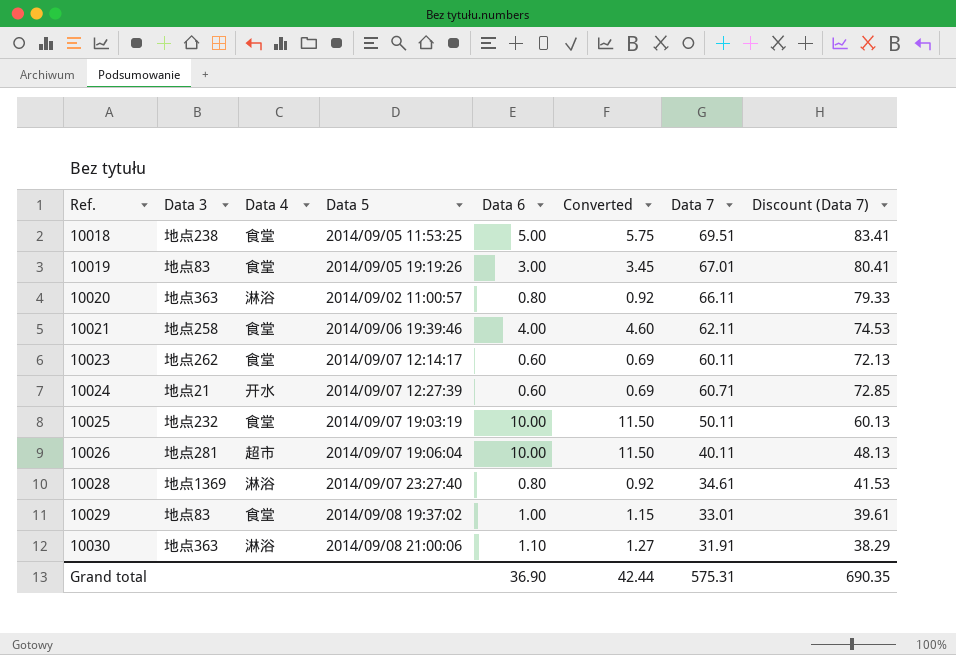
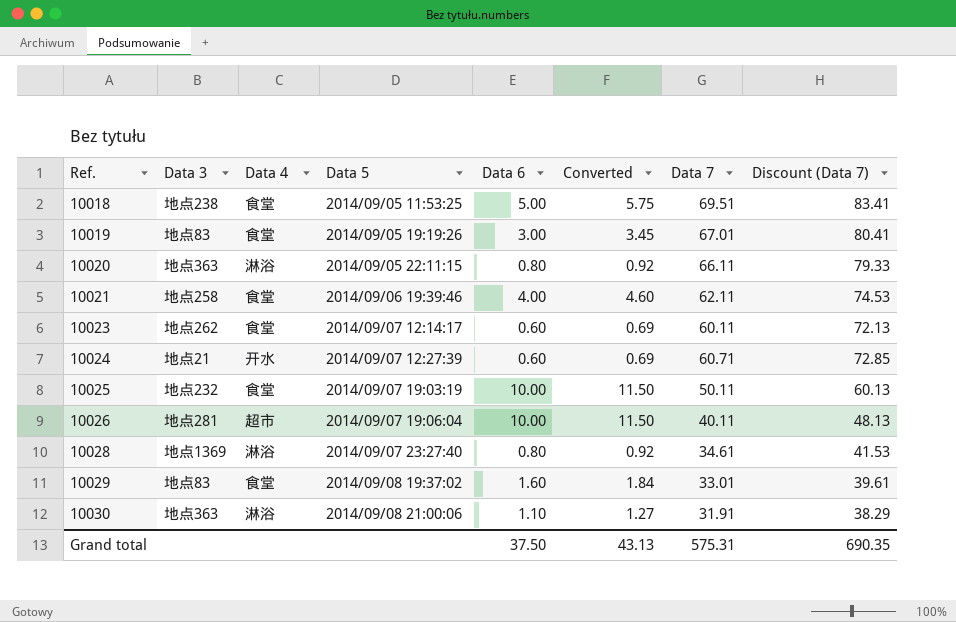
10020 | Data 5: 2014/09/02 11:00:57 -> 2014/09/05 22:11:15
10029 | Data 6: 1.00 -> 1.60
10029 | Converted: 1.15 -> 1.84
Grand total | Data 6: 36.90 -> 37.50
Grand total | Converted: 42.44 -> 43.13

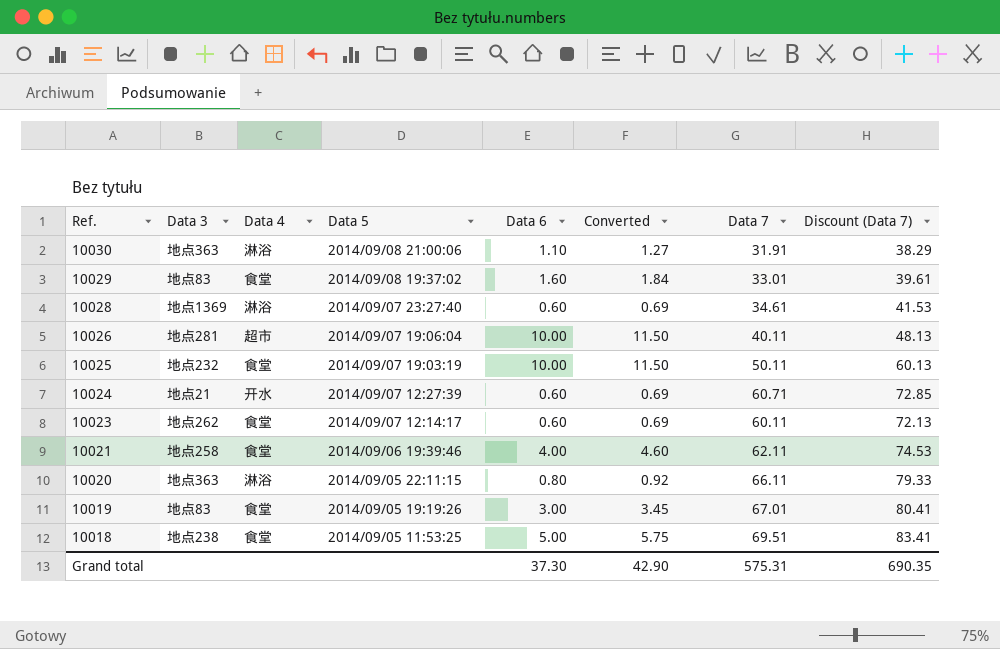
row order: Ref. ascending -> Ref. descending
10028 | Data 6: 0.80 -> 0.60
10028 | Converted: 0.92 -> 0.69
Grand total | Data 6: 37.50 -> 37.30
Grand total | Converted: 43.13 -> 42.90

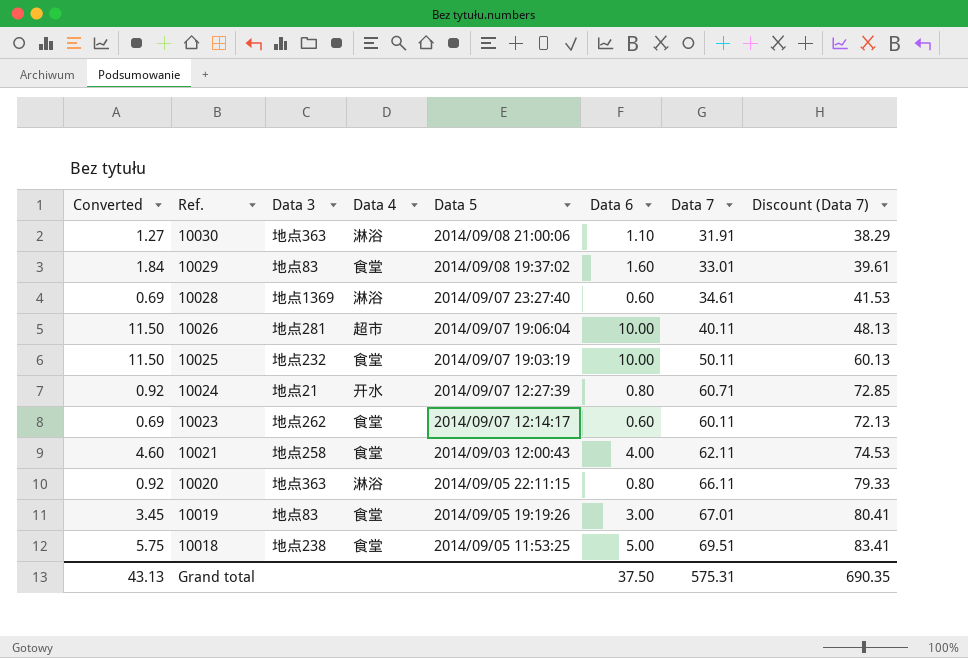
column Converted | position: 6 -> 1
10024 | Converted: 0.69 -> 0.92
10024 | Data 6: 0.60 -> 0.80
10021 | Data 5: 2014/09/06 19:39:46 -> 2014/09/03 12:00:43
Grand total | Converted: 42.90 -> 43.13
Grand total | Data 6: 37.30 -> 37.50

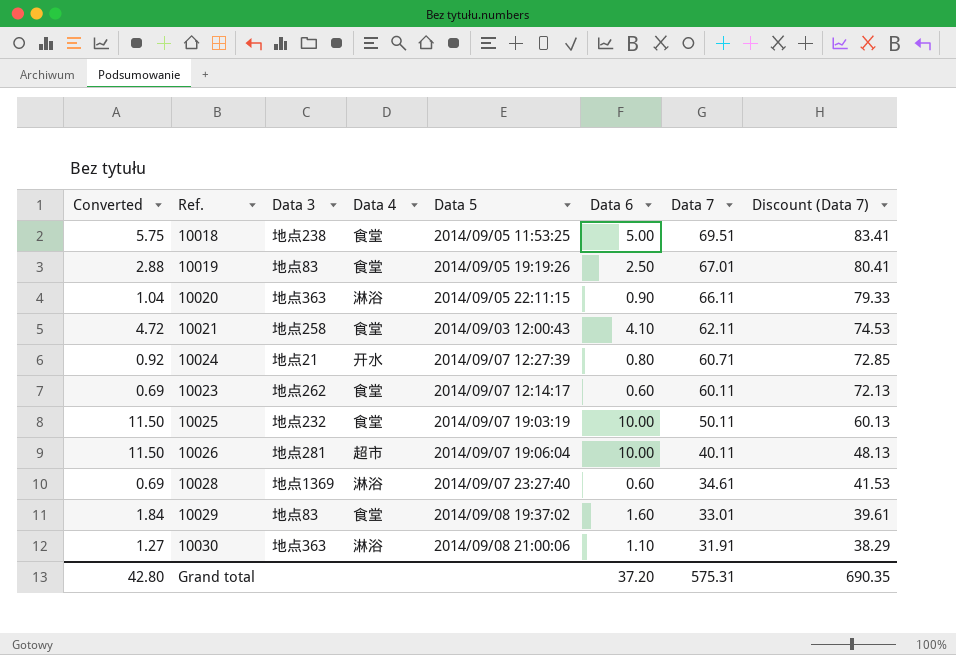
row order: Ref. descending -> Data 7 descending
10019 | Converted: 3.45 -> 2.88
10019 | Data 6: 3.00 -> 2.50
10020 | Converted: 0.92 -> 1.04
10020 | Data 6: 0.80 -> 0.90
10021 | Converted: 4.60 -> 4.72
10021 | Data 6: 4.00 -> 4.10
Grand total | Converted: 43.13 -> 42.80
Grand total | Data 6: 37.50 -> 37.20

